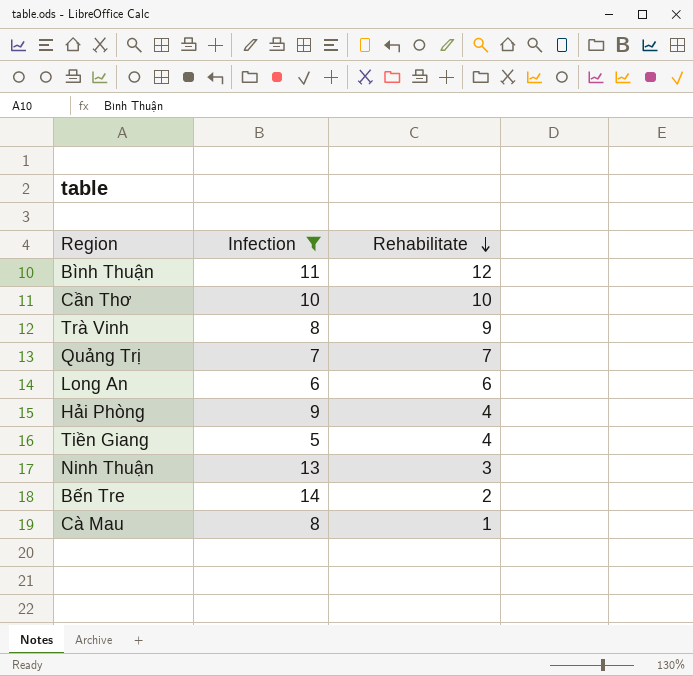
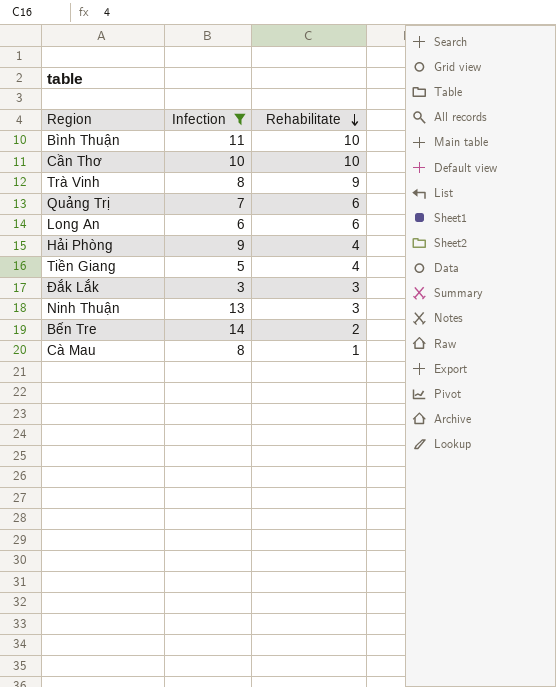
Bình Thuận | Rehabilitate: 12 -> 10
Quảng Trị | Rehabilitate: 7 -> 6
row Đắk Lắk: none -> 3 | 3

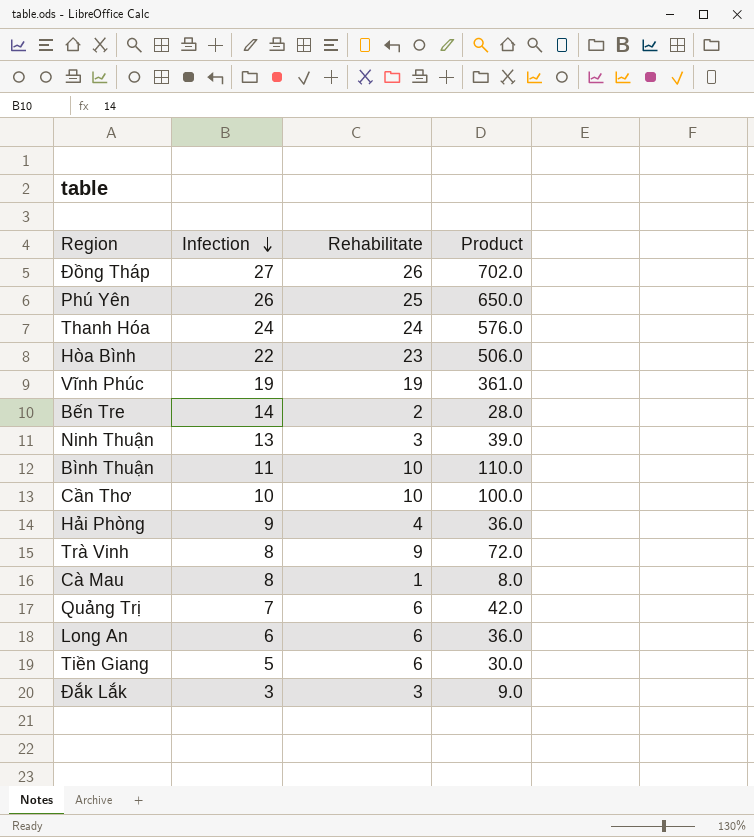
filter: Infection <= 14 -> none
row order: Rehabilitate descending -> Infection descending
column Product | formula: none -> [Infection] * [Rehabilitate]
Tiền Giang | Rehabilitate: 4 -> 6

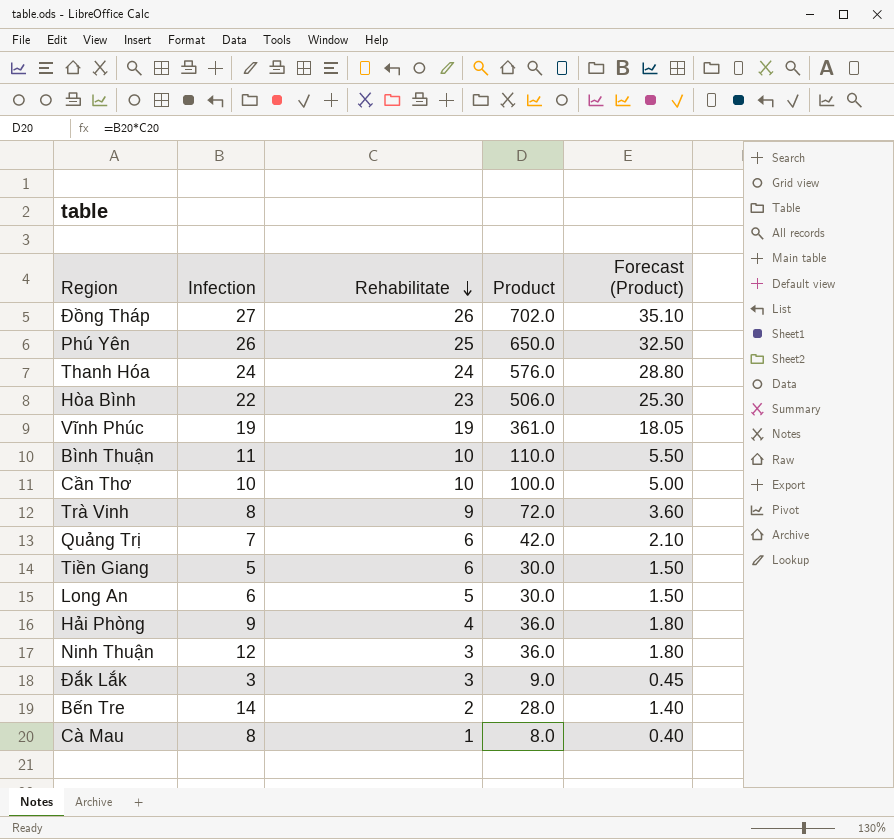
row order: Infection descending -> Rehabilitate descending
column Forecast (Product) | formula: none -> [Product] * 0.05
Long An | Rehabilitate: 6 -> 5
Long An | Product: 36.0 -> 30.0
Ninh Thuận | Infection: 13 -> 12
Ninh Thuận | Product: 39.0 -> 36.0

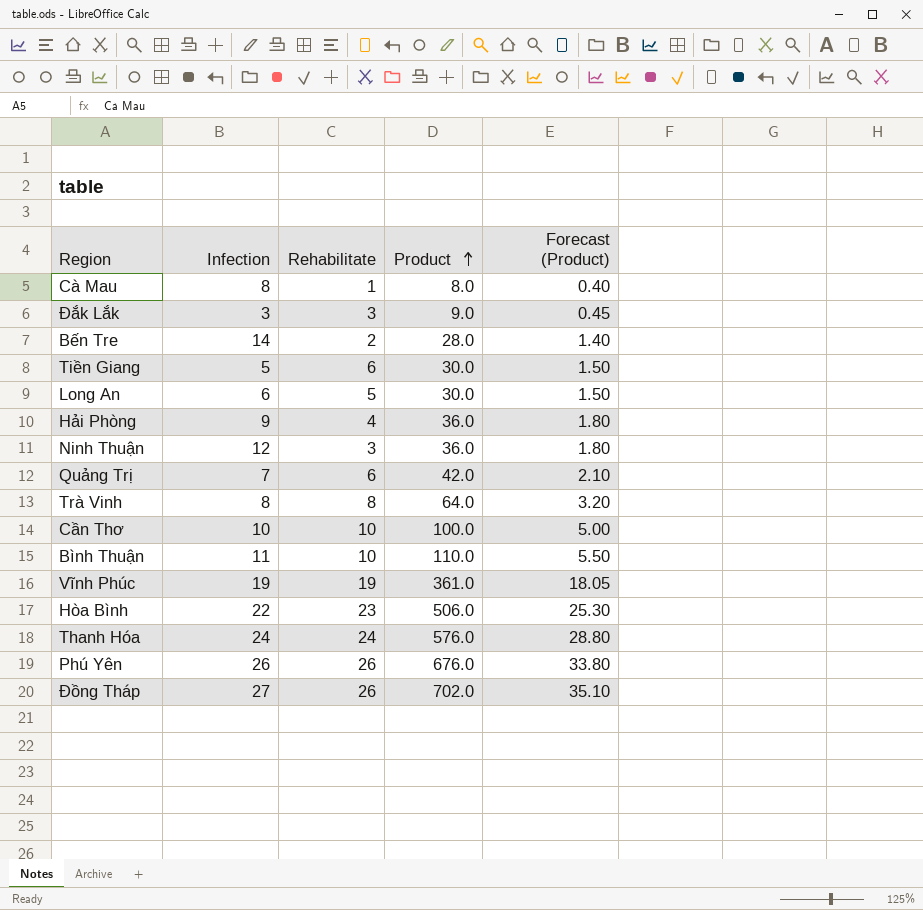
row order: Rehabilitate descending -> Product ascending
Trà Vinh | Rehabilitate: 9 -> 8
Trà Vinh | Product: 72.0 -> 64.0
Trà Vinh | Forecast (Product): 3.60 -> 3.20
Phú Yên | Rehabilitate: 25 -> 26
Phú Yên | Product: 650.0 -> 676.0
Phú Yên | Forecast (Product): 32.50 -> 33.80

